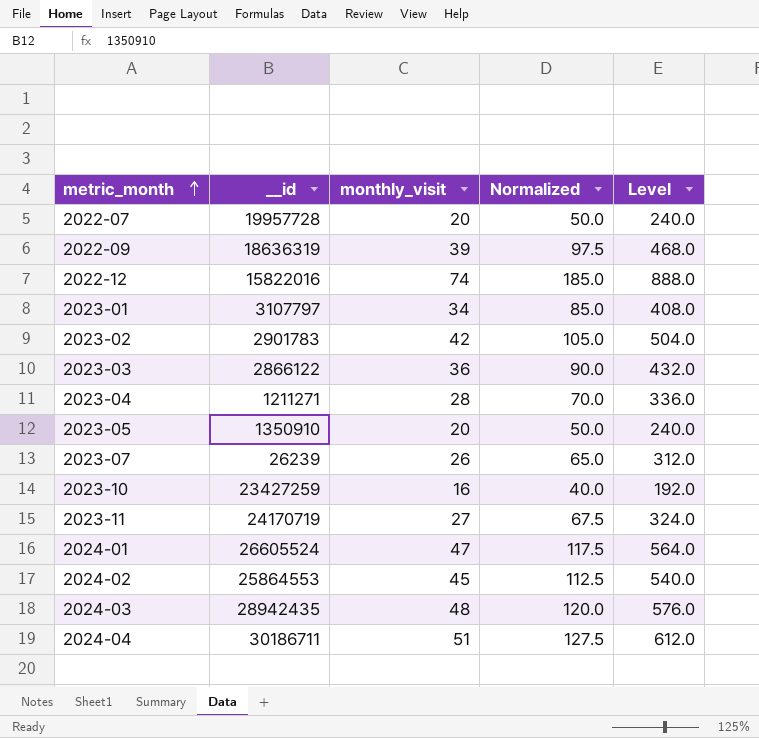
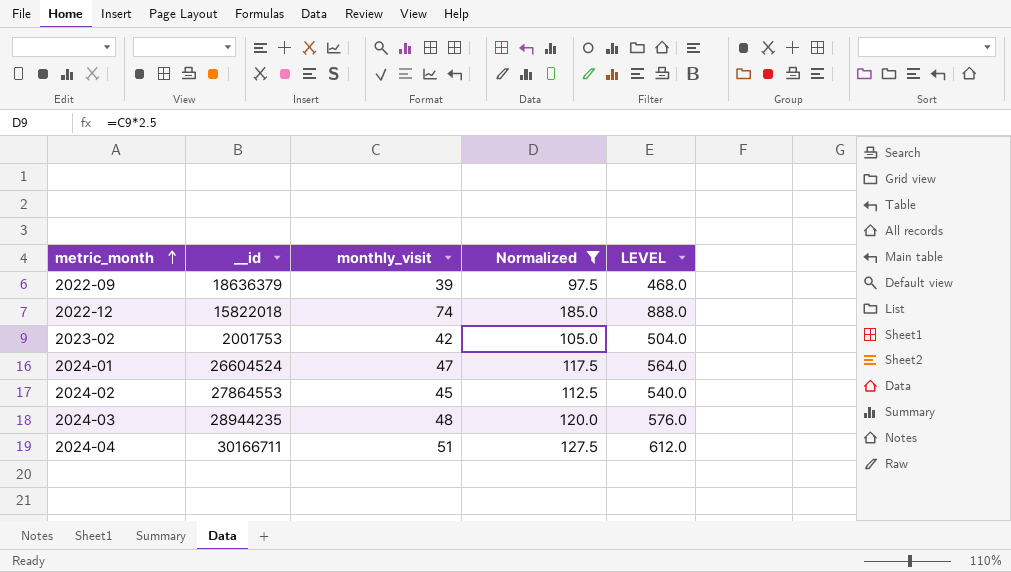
filter: none -> Normalized >= 97.5
column name: Level -> LEVEL
2022-09 | __id: 18636319 -> 18636379
2022-12 | __id: 15822016 -> 15822018
2023-02 | __id: 2901783 -> 2001753
2024-01 | __id: 26605524 -> 26604524
2024-02 | __id: 25864553 -> 27864553
2024-03 | __id: 28942435 -> 28944235
2024-04 | __id: 30186711 -> 30166711

